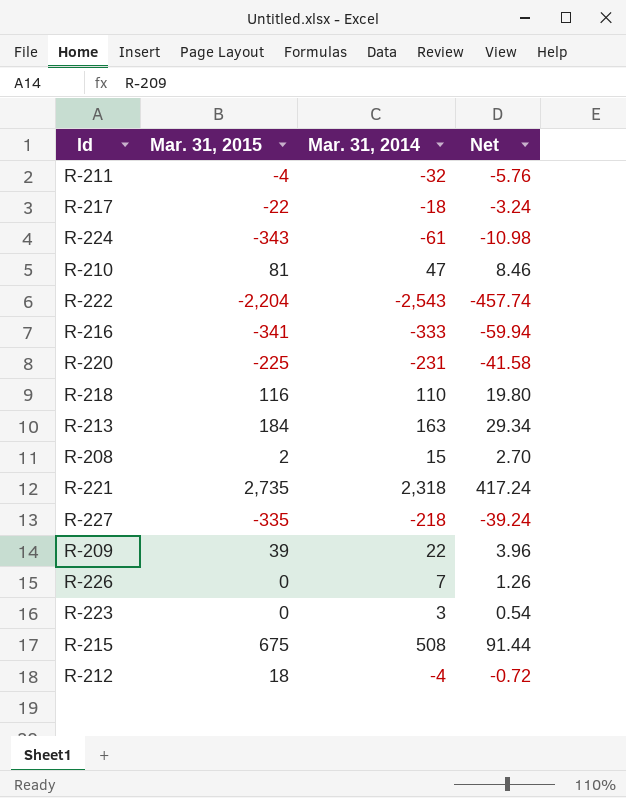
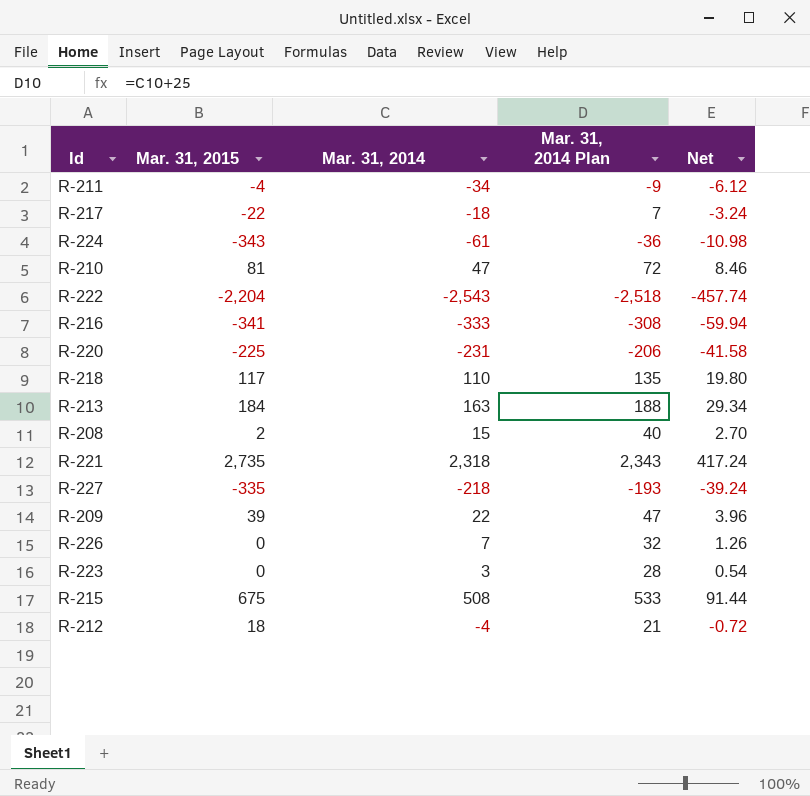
column Mar. 31, 2014 Plan | formula: none -> [Mar. 31, 2014] + 25
R-211 | Mar. 31, 2014: -32 -> -34
R-211 | Net: -5.76 -> -6.12
R-218 | Mar. 31, 2015: 116 -> 117

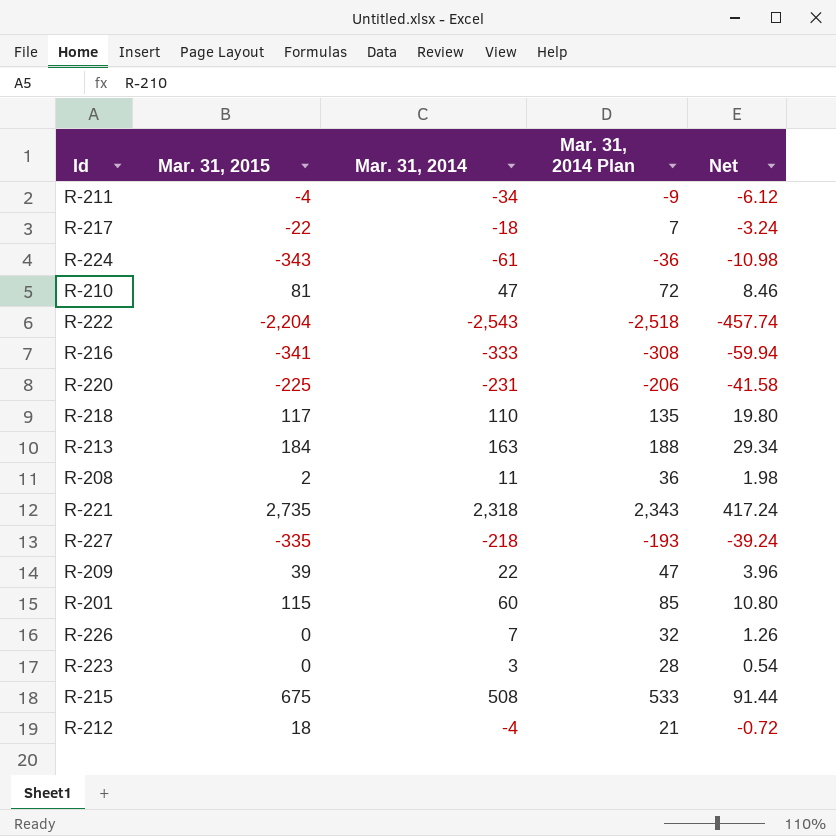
R-208 | Mar. 31, 2014: 15 -> 11
R-208 | Mar. 31, 2014 Plan: 40 -> 36
R-208 | Net: 2.70 -> 1.98
row R-201: none -> 115 | 60 | 85 | 10.80

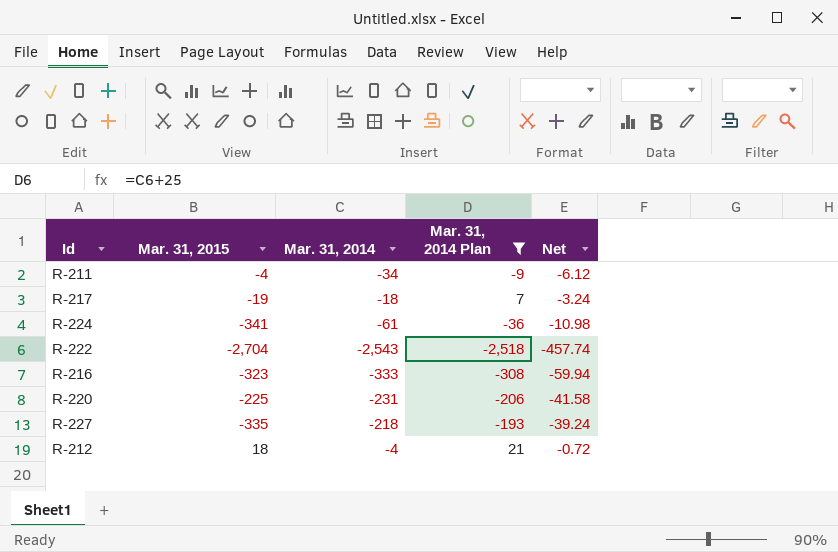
filter: none -> Mar. 31, 2014 Plan <= 21
R-217 | Mar. 31, 2015: -22 -> -19
R-224 | Mar. 31, 2015: -343 -> -341
R-222 | Mar. 31, 2015: -2,204 -> -2,704
R-216 | Mar. 31, 2015: -341 -> -323

